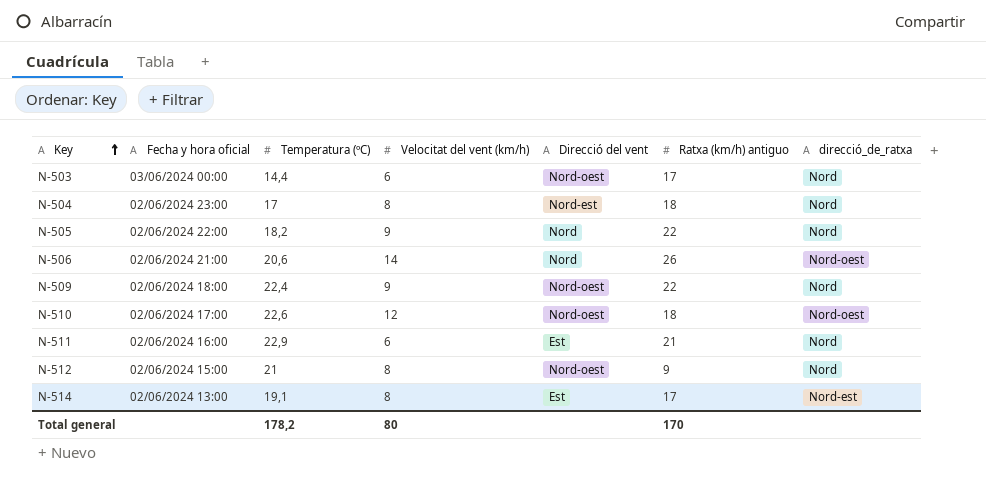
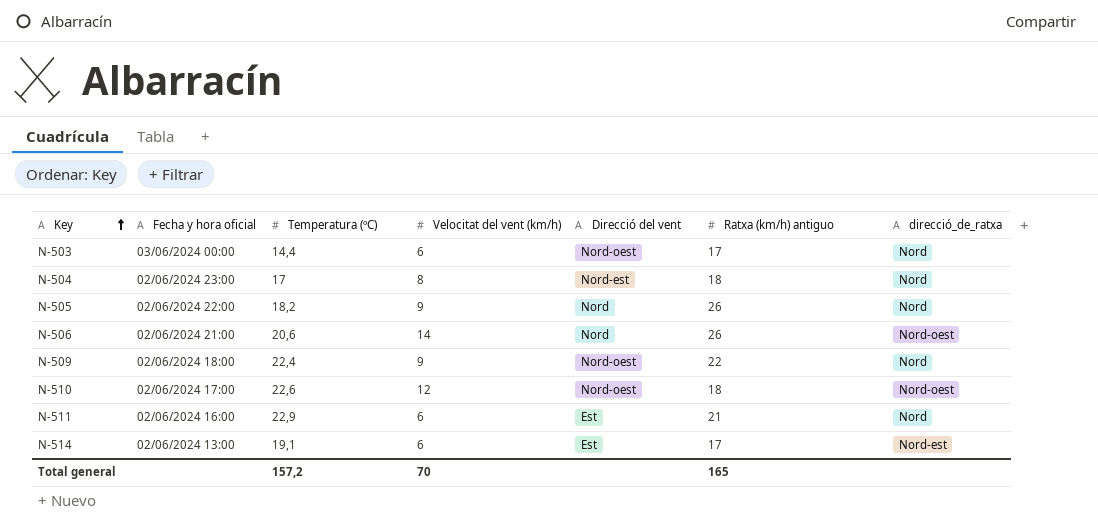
row N-512: 02/06/2024 15:00 | 21 | 8 | Nord-oest | 9 | Nord -> none
N-505 | Ratxa (km/h) antiguo: 22 -> 26
N-514 | Velocitat del vent (km/h): 8 -> 6
Total general | Temperatura (ºC): 178,2 -> 157,2
Total general | Velocitat del vent (km/h): 80 -> 70
Total general | Ratxa (km/h) antiguo: 170 -> 165

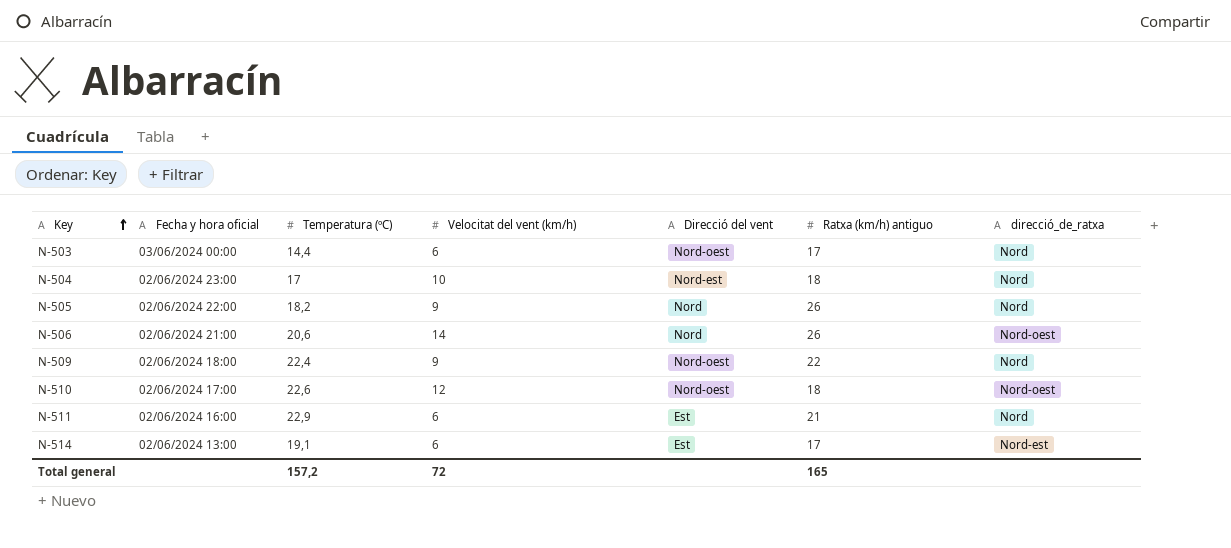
N-504 | Velocitat del vent (km/h): 8 -> 10
Total general | Velocitat del vent (km/h): 70 -> 72

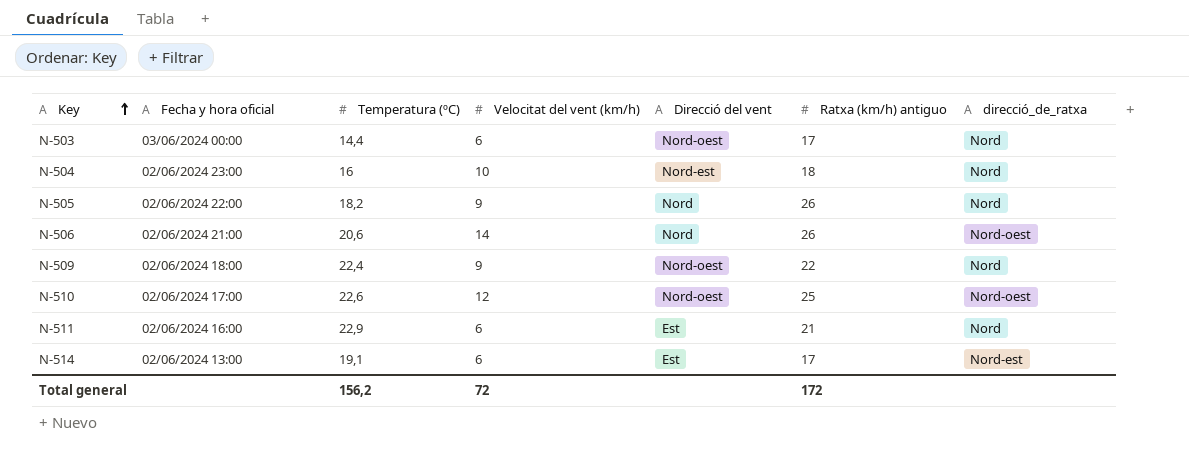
N-504 | Temperatura (ºC): 17 -> 16
N-510 | Ratxa (km/h) antiguo: 18 -> 25
Total general | Temperatura (ºC): 157,2 -> 156,2
Total general | Ratxa (km/h) antiguo: 165 -> 172

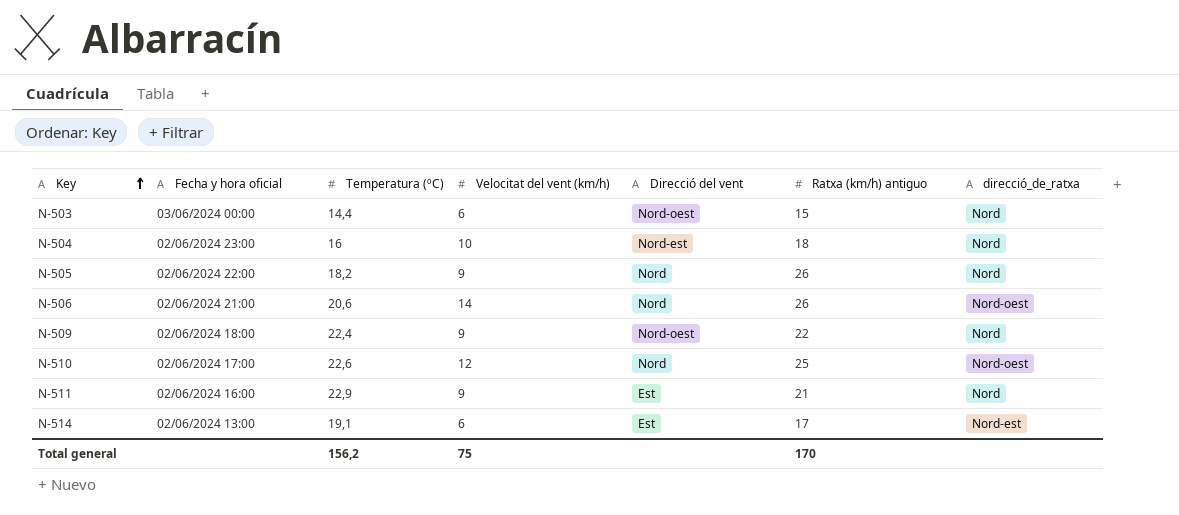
N-503 | Ratxa (km/h) antiguo: 17 -> 15
N-510 | Direcció del vent: Nord-oest -> Nord
N-511 | Velocitat del vent (km/h): 6 -> 9
Total general | Velocitat del vent (km/h): 72 -> 75
Total general | Ratxa (km/h) antiguo: 172 -> 170

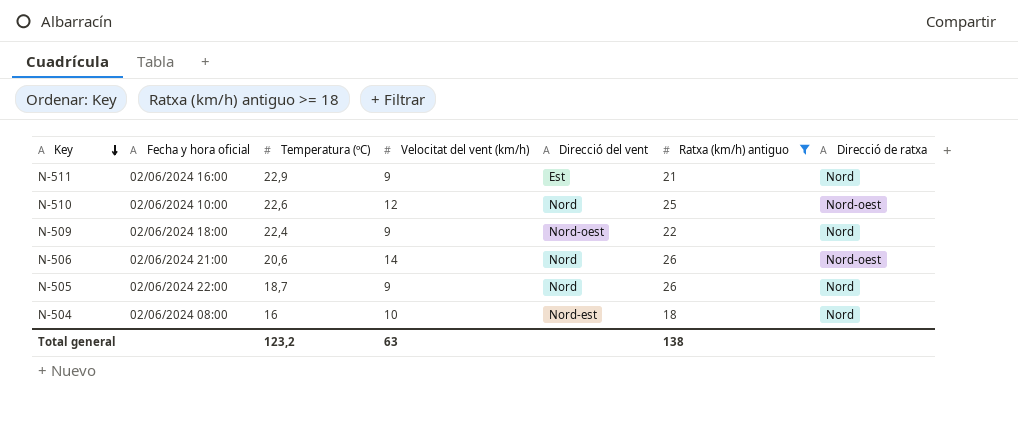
filter: none -> Ratxa (km/h) antiguo >= 18
row order: Key ascending -> Key descending
column name: direcció_de_ratxa -> Direcció de ratxa
N-510 | Fecha y hora oficial: 02/06/2024 17:00 -> 02/06/2024 10:00
N-505 | Temperatura (ºC): 18,2 -> 18,7
N-504 | Fecha y hora oficial: 02/06/2024 23:00 -> 02/06/2024 08:00
Total general | Temperatura (ºC): 156,2 -> 123,2
Total general | Velocitat del vent (km/h): 75 -> 63
Total general | Ratxa (km/h) antiguo: 170 -> 138

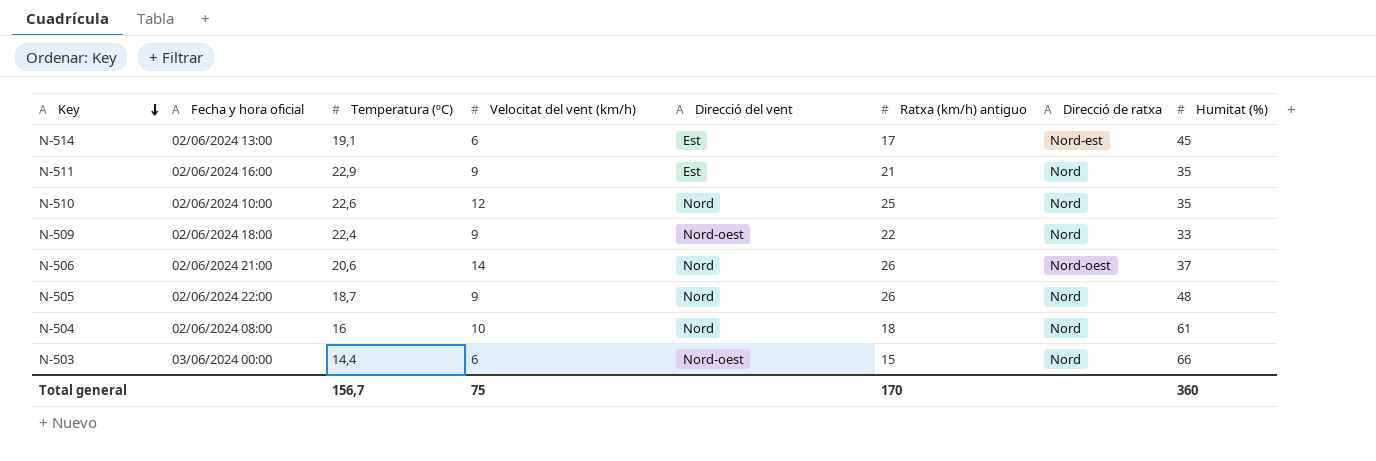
filter: Ratxa (km/h) antiguo >= 18 -> none
column Humitat (%) | position: none -> 8
N-510 | Direcció de ratxa: Nord-oest -> Nord
N-504 | Direcció del vent: Nord-est -> Nord
Total general | Temperatura (ºC): 123,2 -> 156,7
Total general | Velocitat del vent (km/h): 63 -> 75
Total general | Ratxa (km/h) antiguo: 138 -> 170

